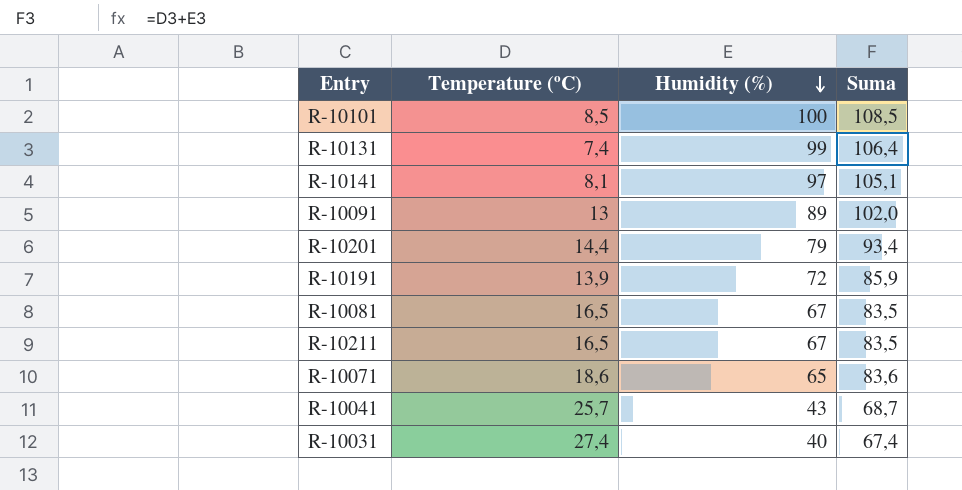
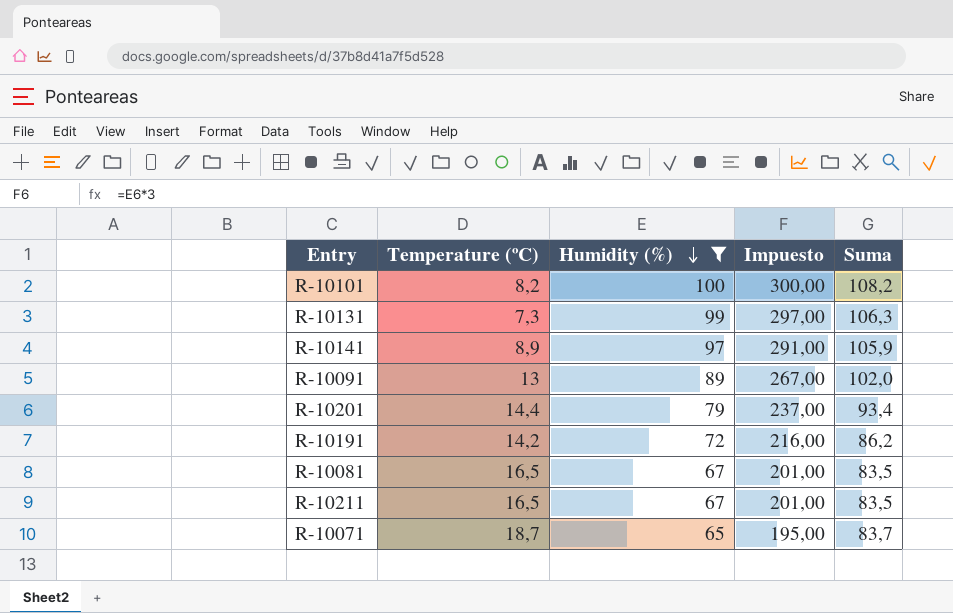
filter: none -> Humidity (%) >= 65
column Impuesto | formula: none -> [Humidity (%)] * 3
R-10101 | Temperature (ºC): 8,5 -> 8,2
R-10101 | Suma: 108,5 -> 108,2
R-10131 | Temperature (ºC): 7,4 -> 7,3
R-10131 | Suma: 106,4 -> 106,3
R-10141 | Temperature (ºC): 8,1 -> 8,9
R-10141 | Suma: 105,1 -> 105,9
R-10191 | Temperature (ºC): 13,9 -> 14,2
R-10191 | Suma: 85,9 -> 86,2
R-10071 | Temperature (ºC): 18,6 -> 18,7
R-10071 | Suma: 83,6 -> 83,7

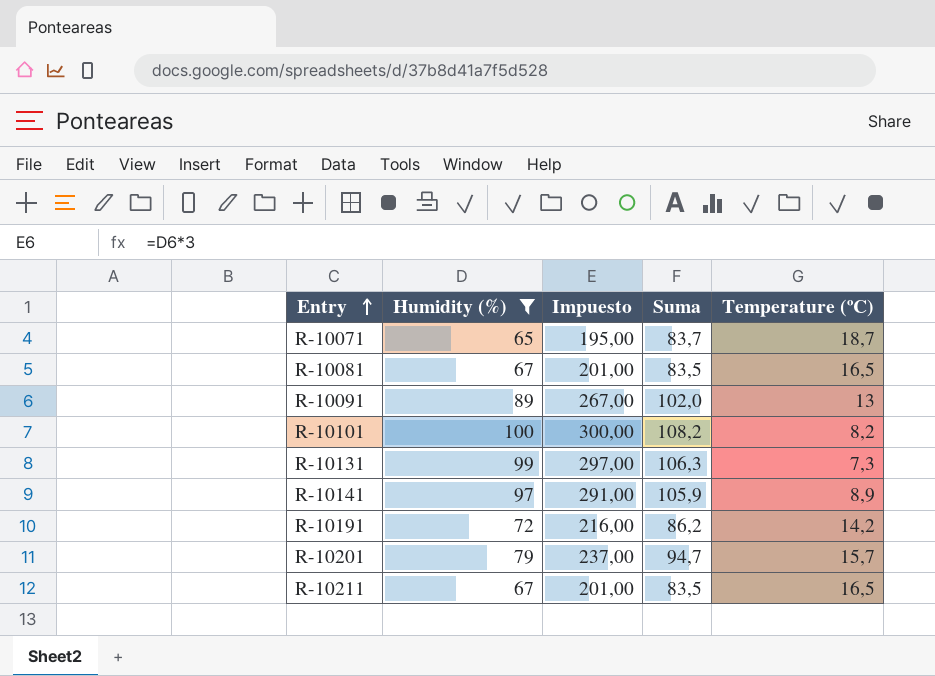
row order: Humidity (%) descending -> Entry ascending
column Temperature (ºC) | position: 2 -> 5
R-10201 | Suma: 93,4 -> 94,7
R-10201 | Temperature (ºC): 14,4 -> 15,7

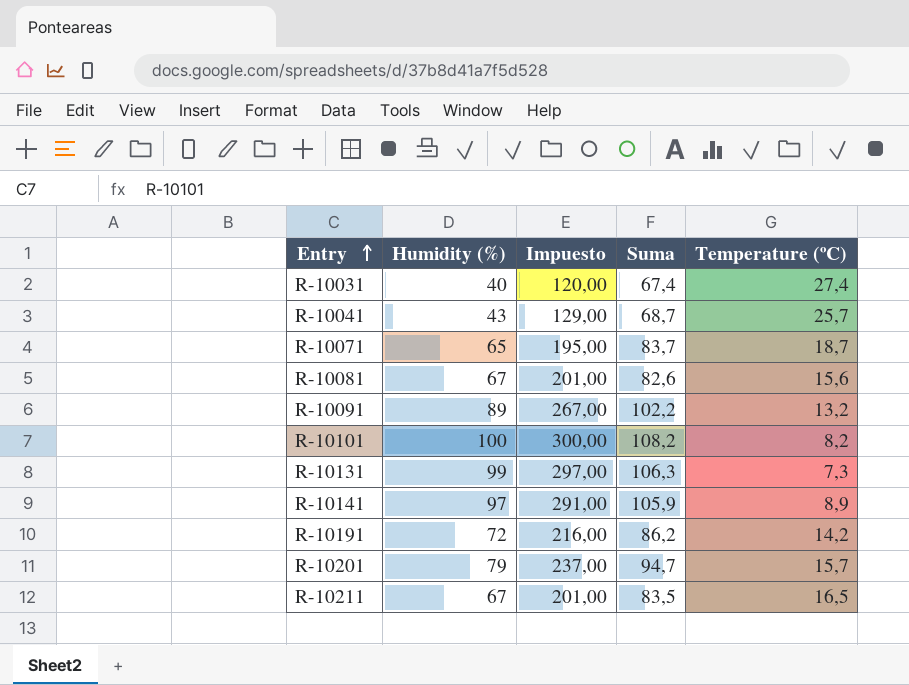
filter: Humidity (%) >= 65 -> none
R-10081 | Suma: 83,5 -> 82,6
R-10081 | Temperature (ºC): 16,5 -> 15,6
R-10091 | Suma: 102,0 -> 102,2
R-10091 | Temperature (ºC): 13 -> 13,2

